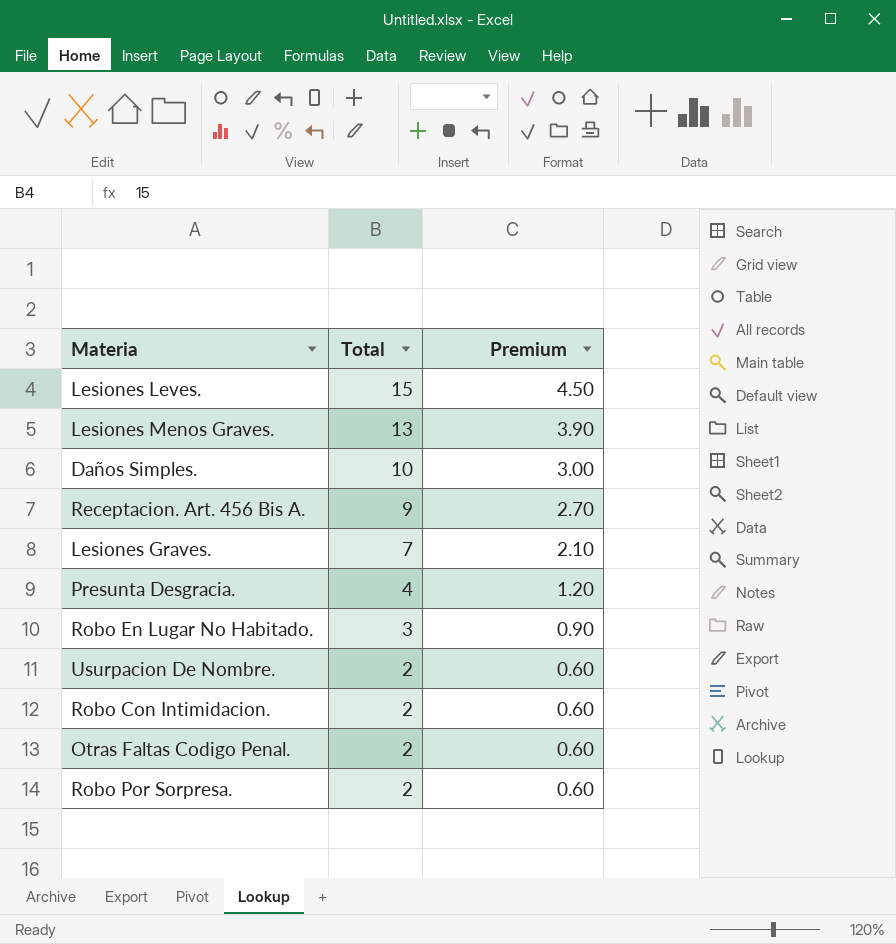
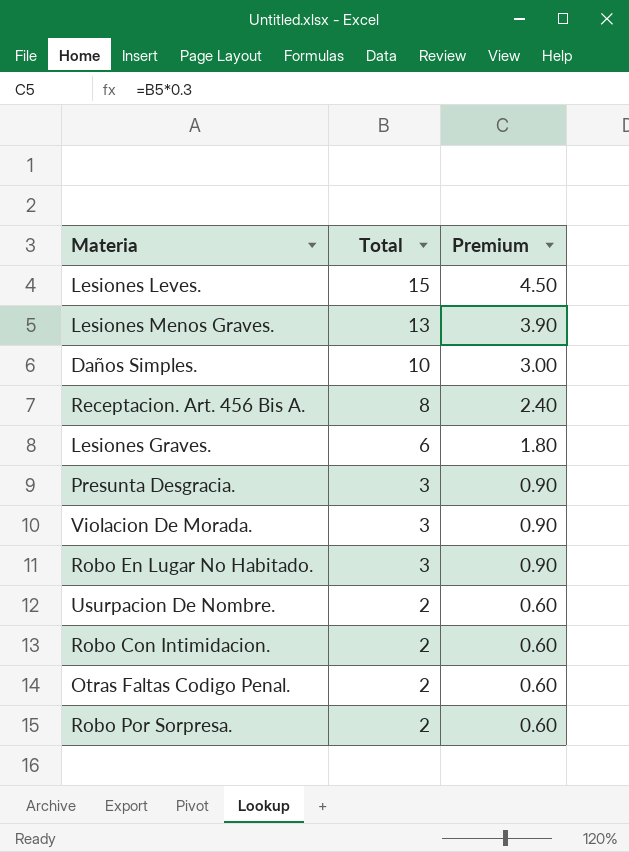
Receptacion. Art. 456 Bis A. | Total: 9 -> 8
Receptacion. Art. 456 Bis A. | Premium: 2.70 -> 2.40
Lesiones Graves. | Total: 7 -> 6
Lesiones Graves. | Premium: 2.10 -> 1.80
Presunta Desgracia. | Total: 4 -> 3
Presunta Desgracia. | Premium: 1.20 -> 0.90
row Violacion De Morada.: none -> 3 | 0.90

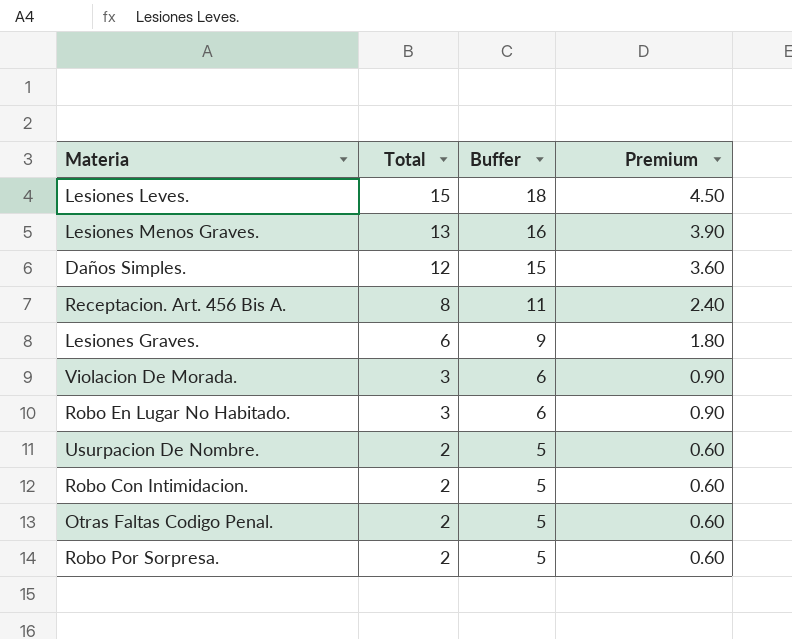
column Buffer | formula: none -> [Total] + 3
row Presunta Desgracia.: 3 | 0.90 -> none
Daños Simples. | Total: 10 -> 12
Daños Simples. | Premium: 3.00 -> 3.60

